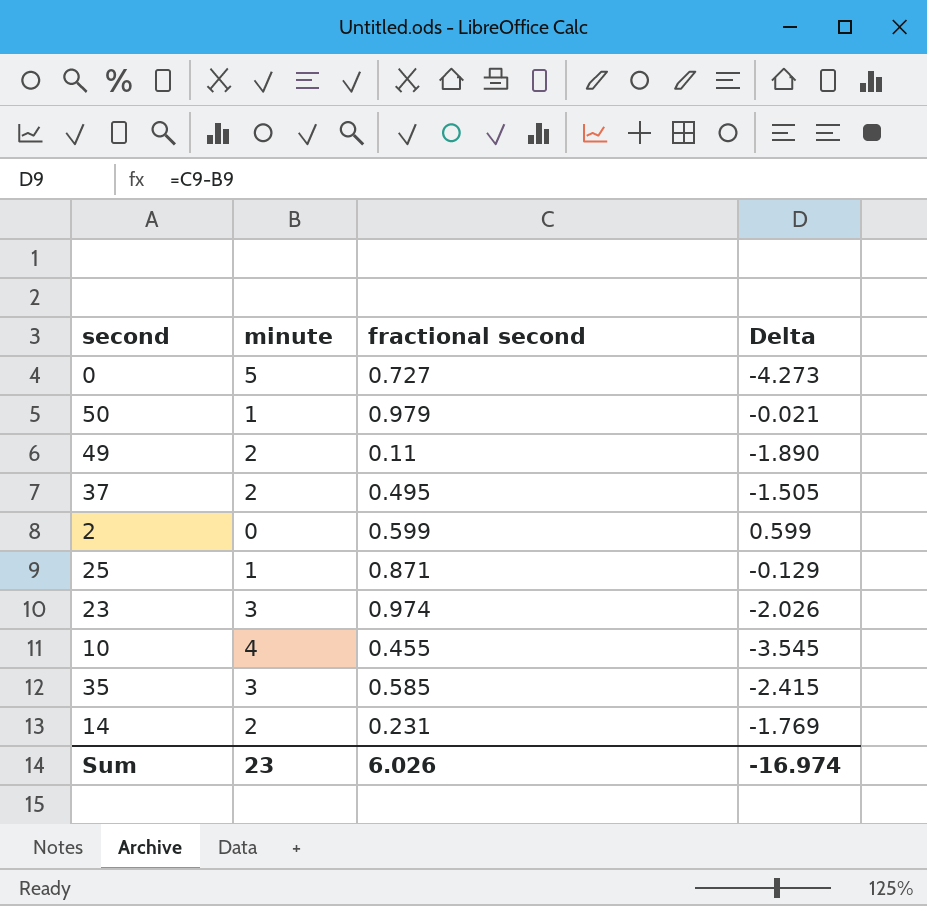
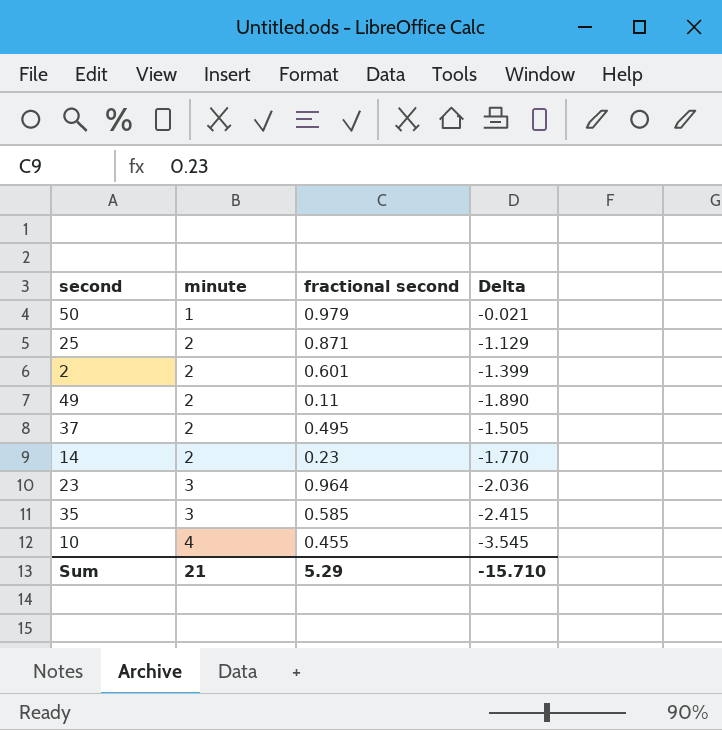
row order: none -> minute ascending
row 0: 5 | 0.727 | -4.273 -> none
25 | minute: 1 -> 2
25 | Delta: -0.129 -> -1.129
2 | minute: 0 -> 2
2 | fractional second: 0.599 -> 0.601
2 | Delta: 0.599 -> -1.399
14 | fractional second: 0.231 -> 0.23
14 | Delta: -1.769 -> -1.770
23 | fractional second: 0.974 -> 0.964
23 | Delta: -2.026 -> -2.036
Sum | minute: 23 -> 21
Sum | fractional second: 6.026 -> 5.29
Sum | Delta: -16.974 -> -15.710

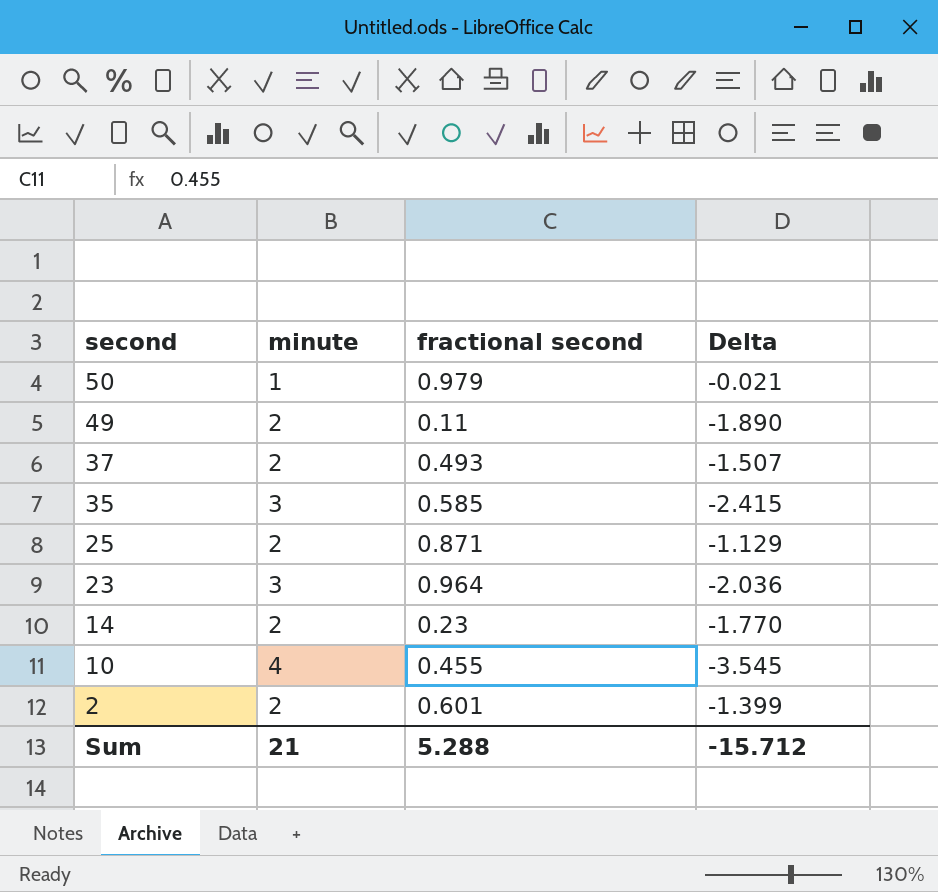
row order: minute ascending -> second descending
37 | fractional second: 0.495 -> 0.493
37 | Delta: -1.505 -> -1.507
Sum | fractional second: 5.29 -> 5.288
Sum | Delta: -15.710 -> -15.712

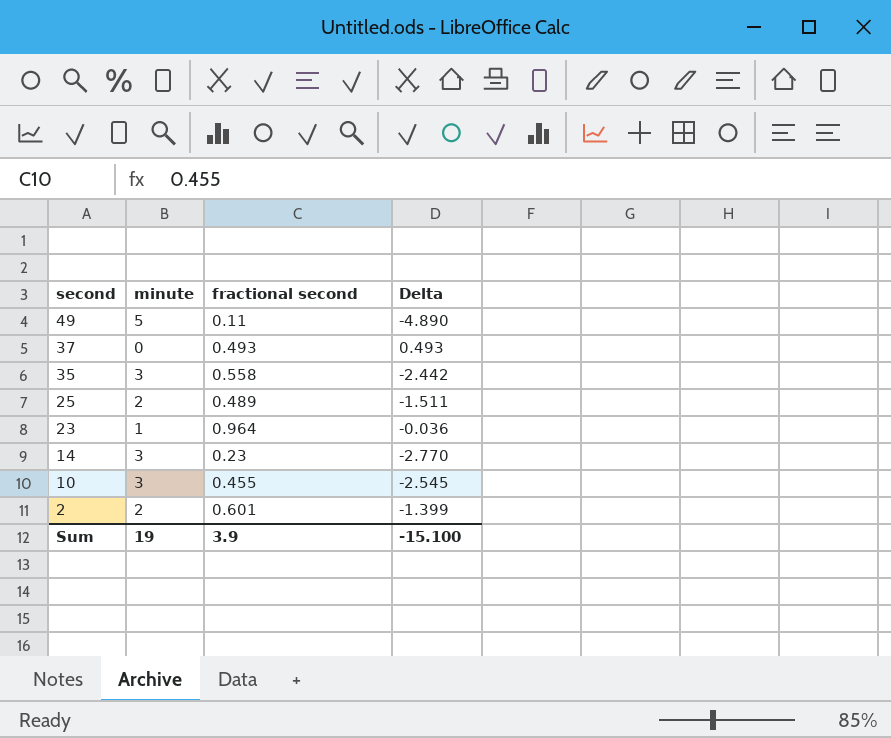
row 50: 1 | 0.979 | -0.021 -> none
49 | minute: 2 -> 5
49 | Delta: -1.890 -> -4.890
37 | minute: 2 -> 0
37 | Delta: -1.507 -> 0.493
35 | fractional second: 0.585 -> 0.558
35 | Delta: -2.415 -> -2.442
25 | fractional second: 0.871 -> 0.489
25 | Delta: -1.129 -> -1.511
23 | minute: 3 -> 1
23 | Delta: -2.036 -> -0.036
14 | minute: 2 -> 3
14 | Delta: -1.770 -> -2.770
10 | minute: 4 -> 3
10 | Delta: -3.545 -> -2.545
Sum | minute: 21 -> 19
Sum | fractional second: 5.288 -> 3.9
Sum | Delta: -15.712 -> -15.100

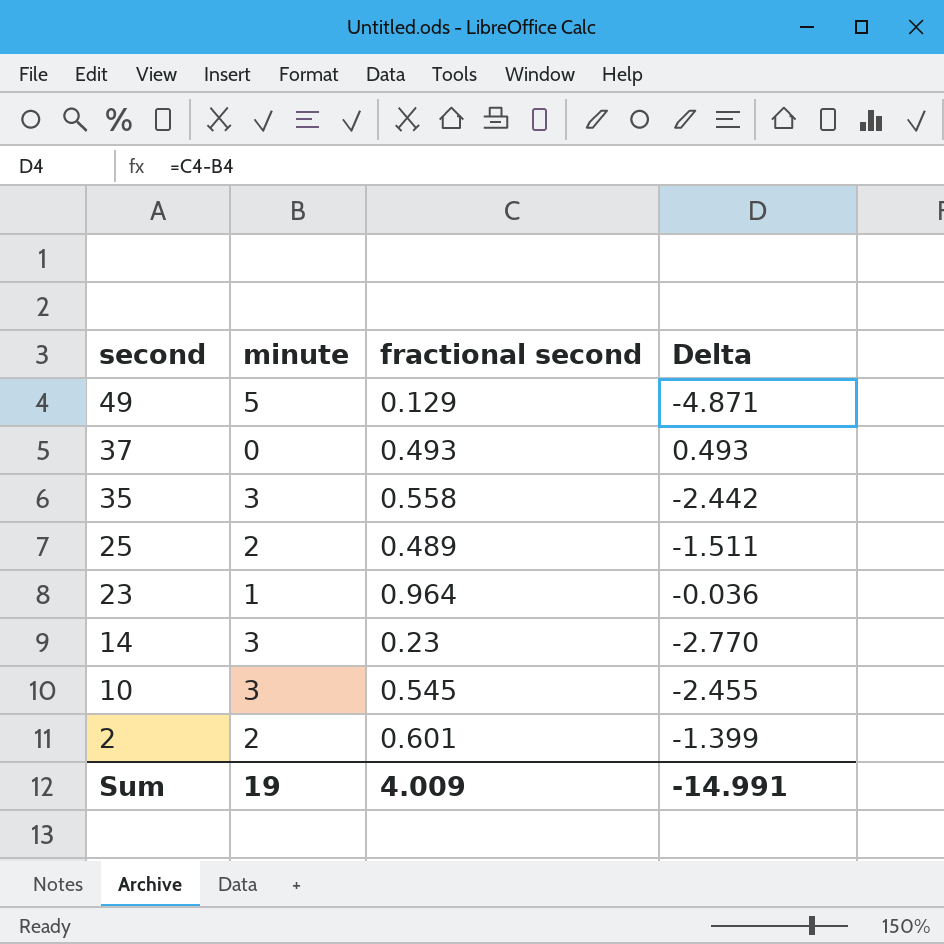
49 | fractional second: 0.11 -> 0.129
49 | Delta: -4.890 -> -4.871
10 | fractional second: 0.455 -> 0.545
10 | Delta: -2.545 -> -2.455
Sum | fractional second: 3.9 -> 4.009
Sum | Delta: -15.100 -> -14.991

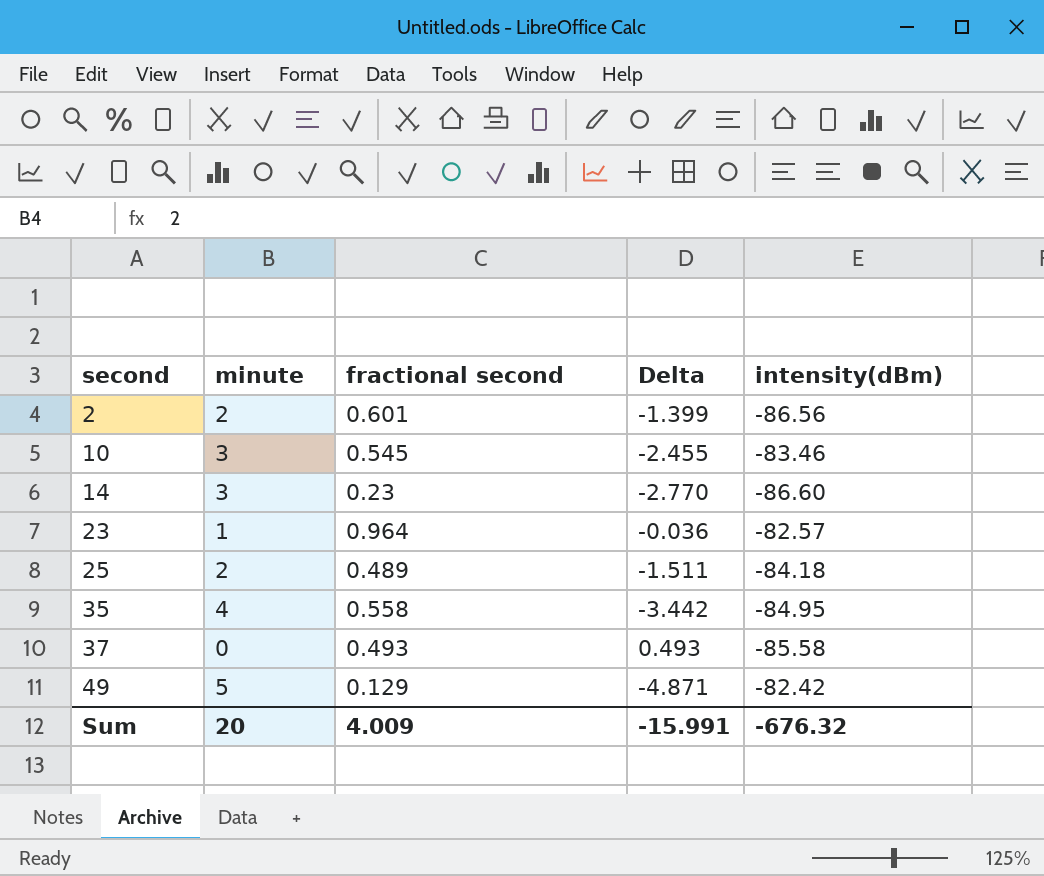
row order: second descending -> second ascending
column intensity(dBm) | position: none -> 5
35 | minute: 3 -> 4
35 | Delta: -2.442 -> -3.442
Sum | minute: 19 -> 20
Sum | Delta: -14.991 -> -15.991

